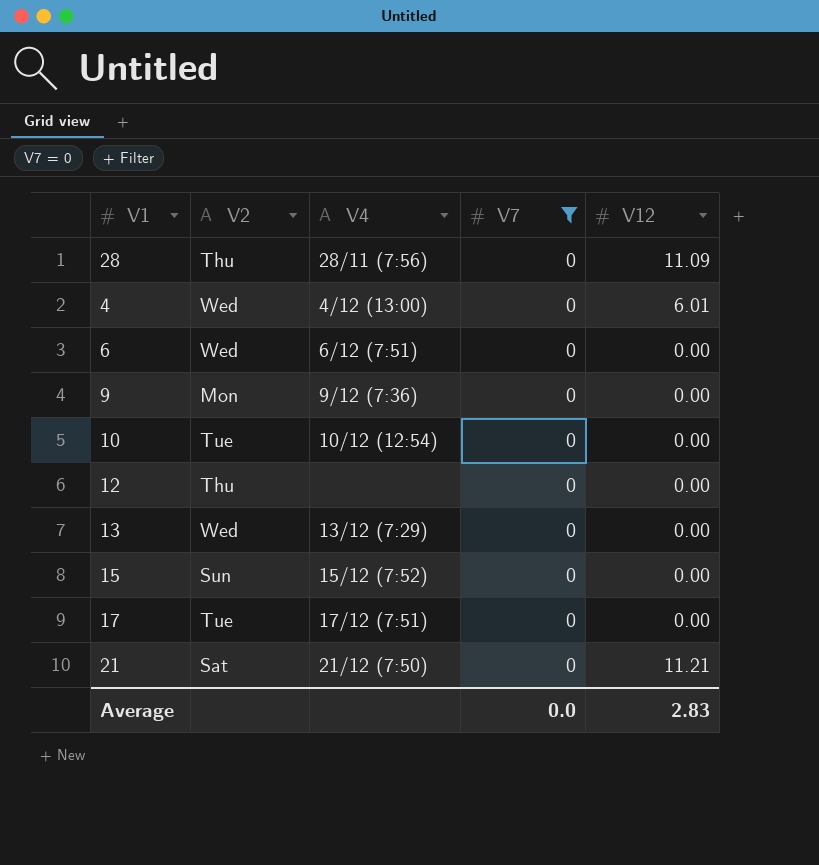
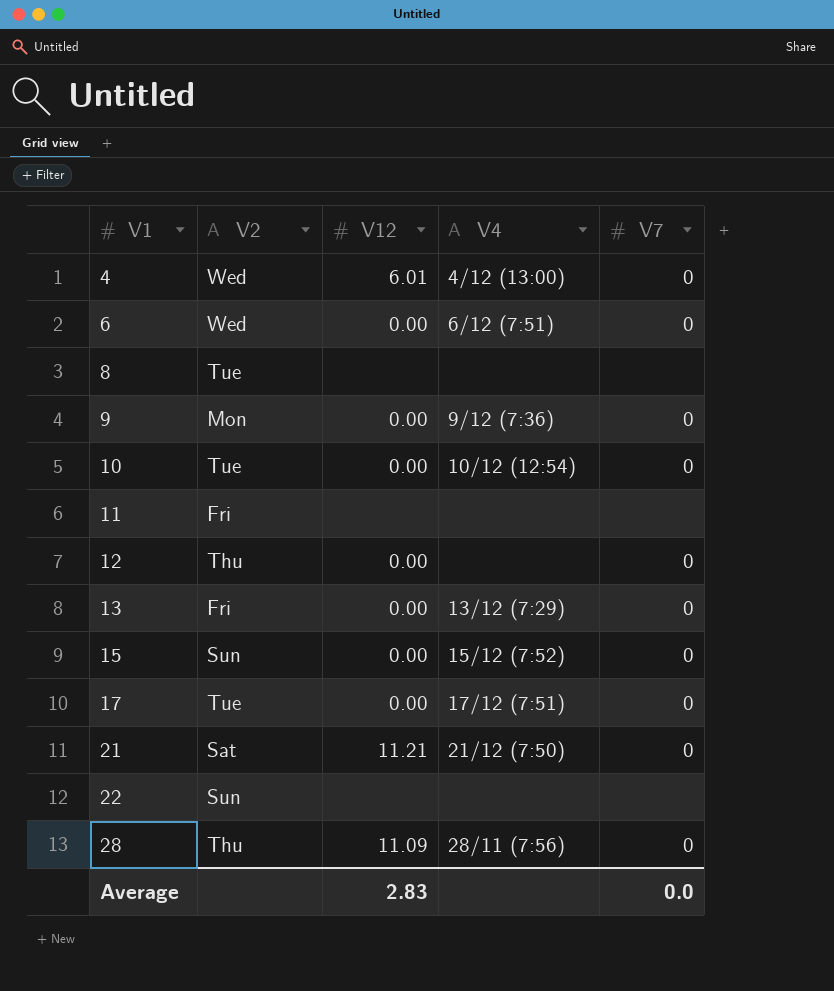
filter: V7 = 0 -> none
row order: none -> V1 ascending
column V12 | position: 5 -> 3
13 | V2: Wed -> Fri

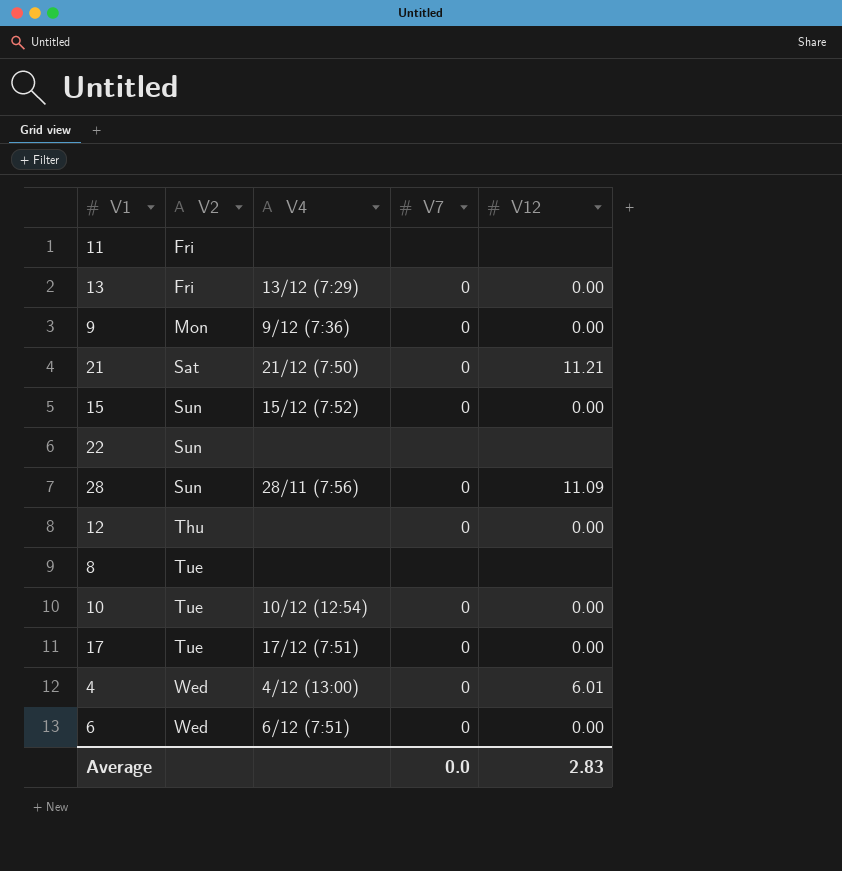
row order: V1 ascending -> V2 ascending
column V12 | position: 3 -> 5
28 | V2: Thu -> Sun

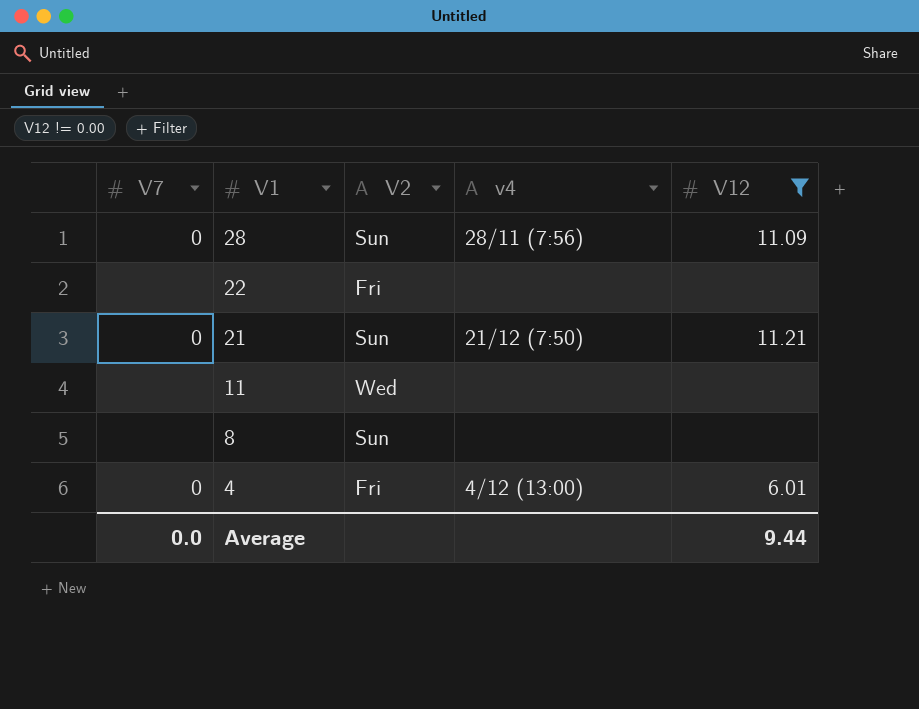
filter: none -> V12 != 0.00
row order: V2 ascending -> V1 descending
column V7 | position: 4 -> 1
column name: V4 -> v4
22 | V2: Sun -> Fri
21 | V2: Sat -> Sun
11 | V2: Fri -> Wed
8 | V2: Tue -> Sun
4 | V2: Wed -> Fri
Average | V12: 2.83 -> 9.44

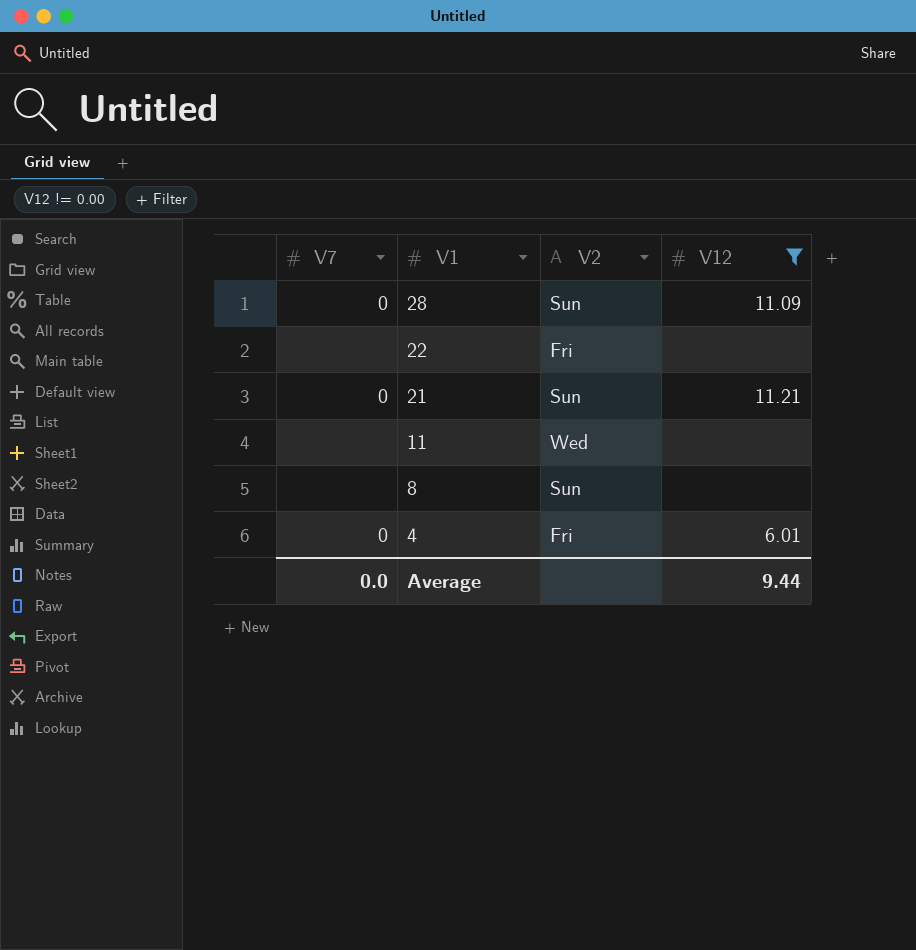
column v4 | position: 4 -> none

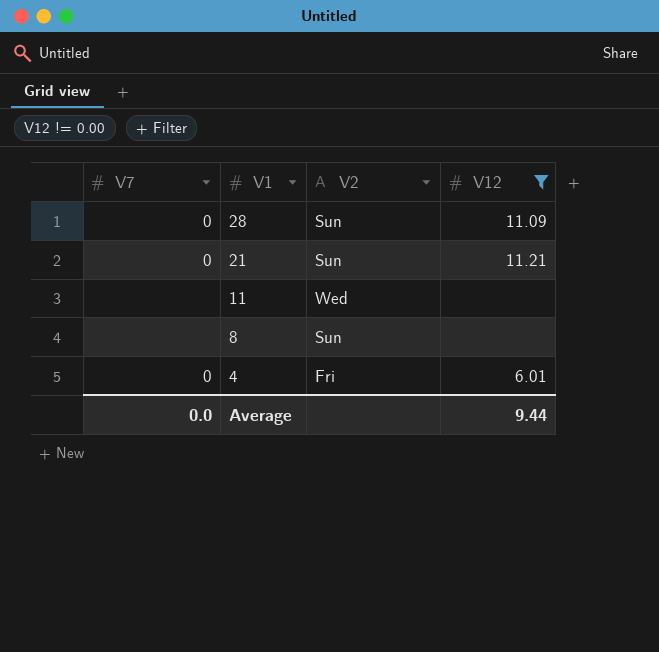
row 22: none | Fri | none -> none

